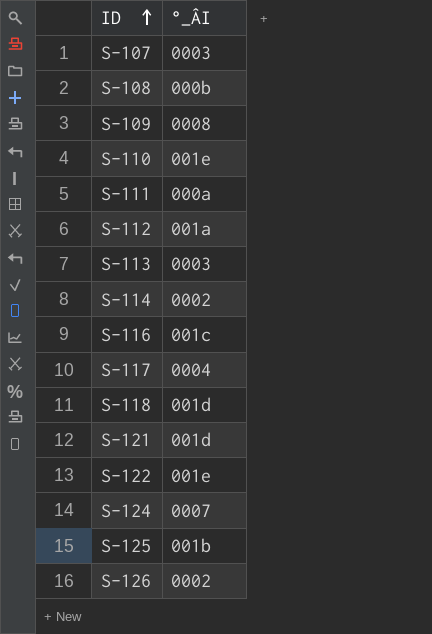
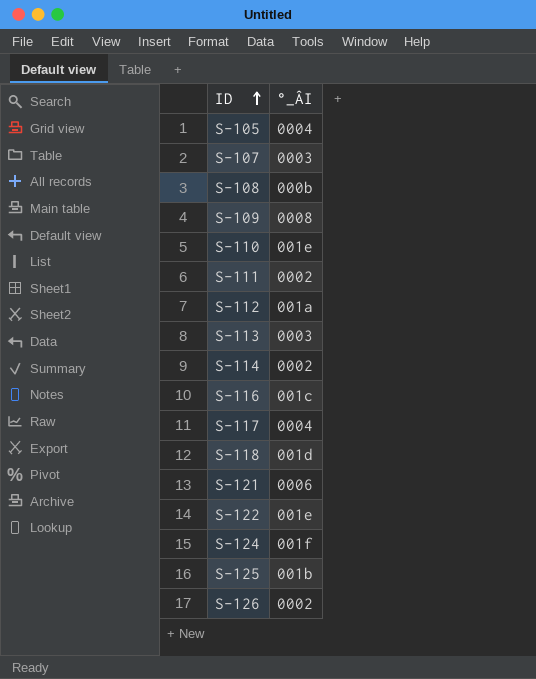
row S-105: none -> 0004
S-111 | °_ÂI: 000a -> 0002
S-121 | °_ÂI: 001d -> 0006
S-124 | °_ÂI: 0007 -> 001f

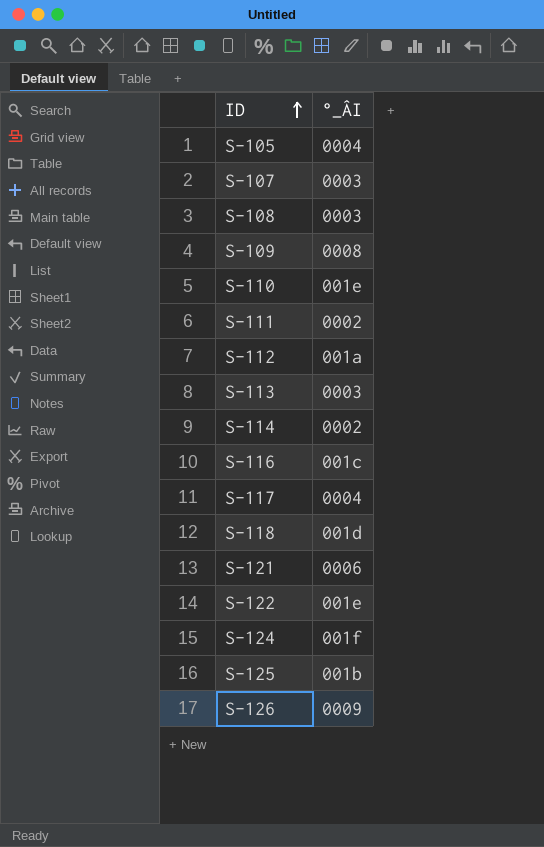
S-108 | °_ÂI: 000b -> 0003
S-126 | °_ÂI: 0002 -> 0009

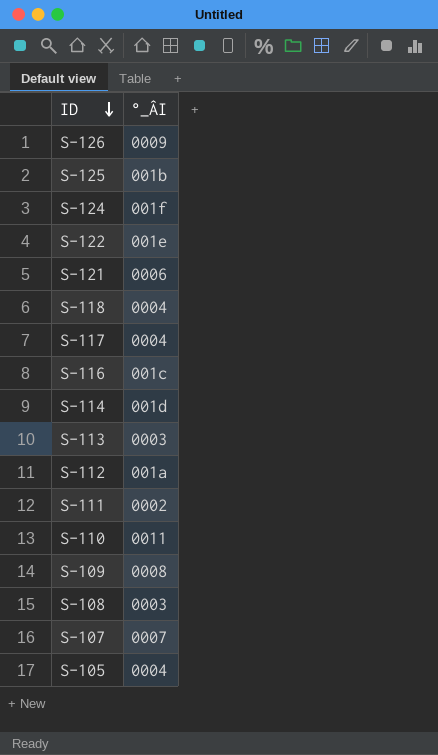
row order: ID ascending -> ID descending
S-118 | °_ÂI: 001d -> 0004
S-114 | °_ÂI: 0002 -> 001d
S-110 | °_ÂI: 001e -> 0011
S-107 | °_ÂI: 0003 -> 0007

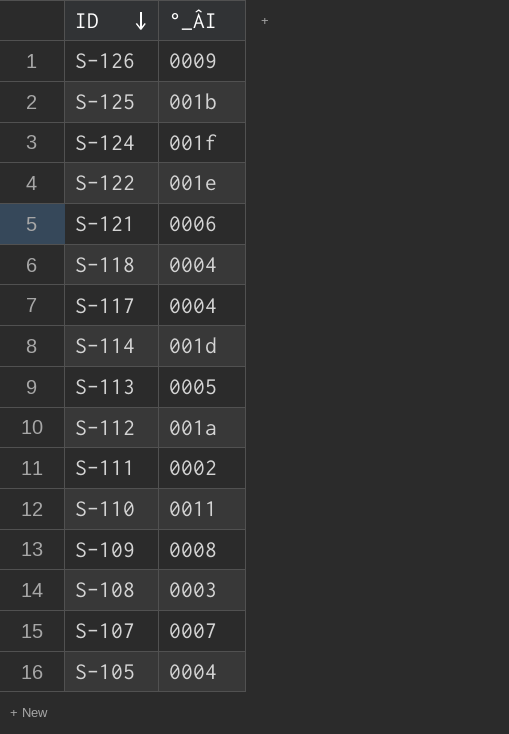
row S-116: 001c -> none
S-113 | °_ÂI: 0003 -> 0005

